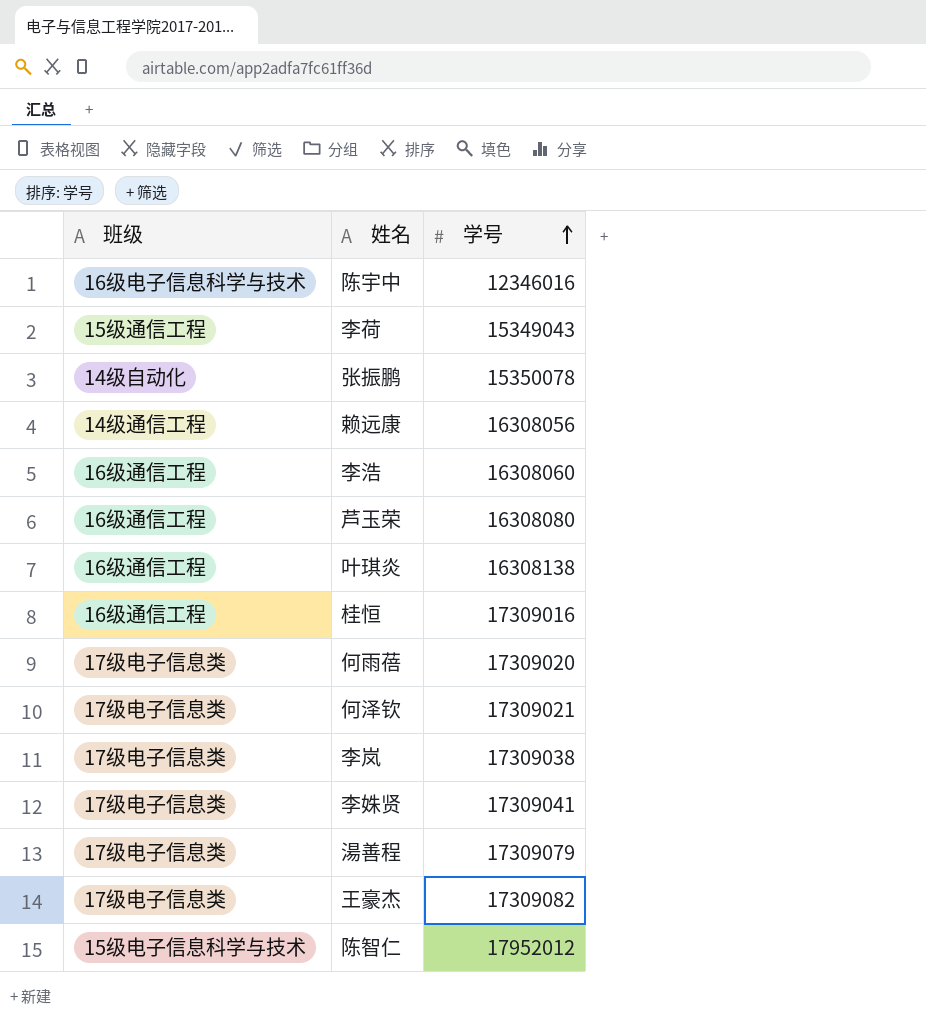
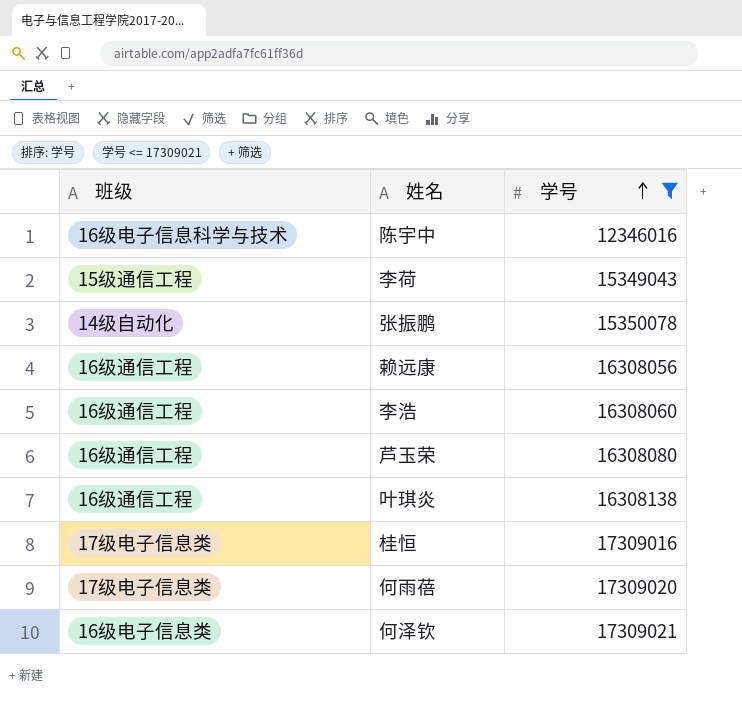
filter: none -> 学号 <= 17309021
赖远康 | 班级: 14级通信工程 -> 16级通信工程
桂恒 | 班级: 16级通信工程 -> 17级电子信息类
何泽钦 | 班级: 17级电子信息类 -> 16级电子信息类

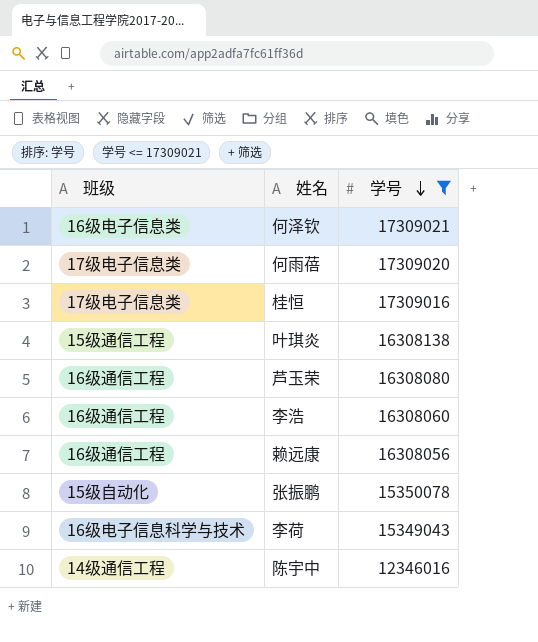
row order: 学号 ascending -> 学号 descending
叶琪炎 | 班级: 16级通信工程 -> 15级通信工程
张振鹏 | 班级: 14级自动化 -> 15级自动化
李荷 | 班级: 15级通信工程 -> 16级电子信息科学与技术
陈宇中 | 班级: 16级电子信息科学与技术 -> 14级通信工程

